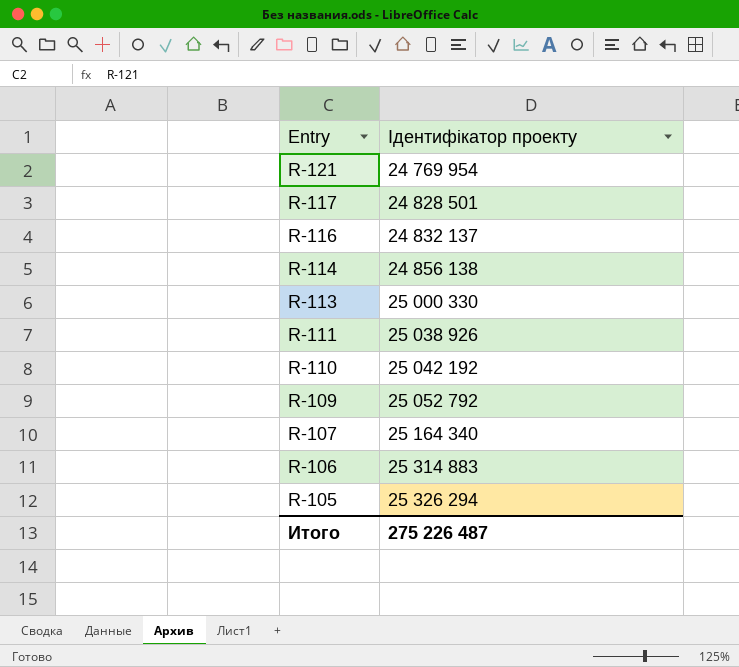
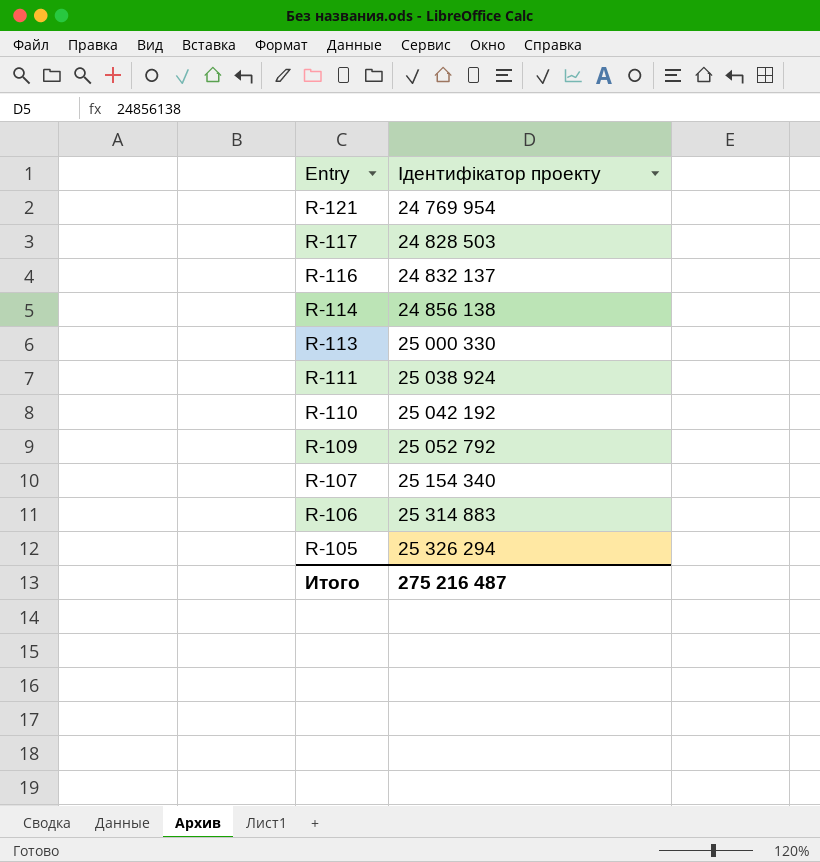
R-117 | Ідентифікатор проекту: 24 828 501 -> 24 828 503
R-111 | Ідентифікатор проекту: 25 038 926 -> 25 038 924
R-107 | Ідентифікатор проекту: 25 164 340 -> 25 154 340
Итого | Ідентифікатор проекту: 275 226 487 -> 275 216 487

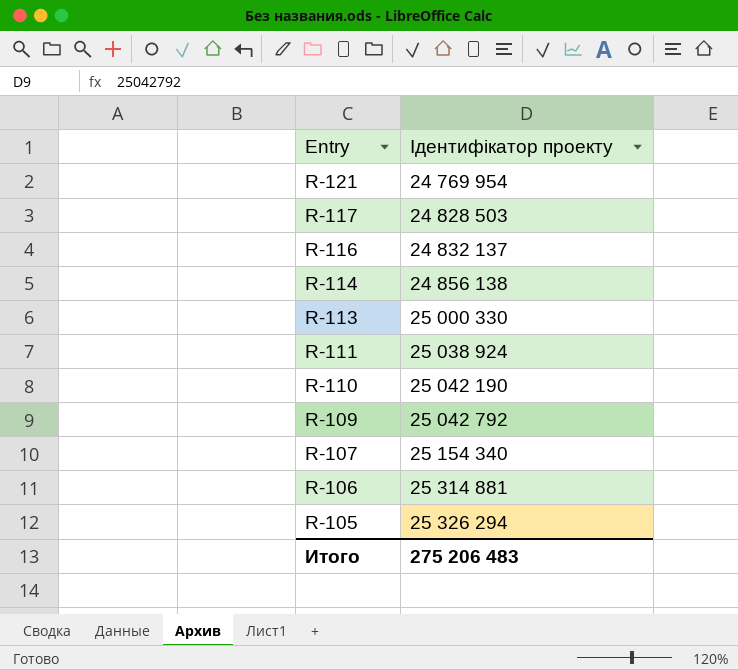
R-110 | Ідентифікатор проекту: 25 042 192 -> 25 042 190
R-109 | Ідентифікатор проекту: 25 052 792 -> 25 042 792
R-106 | Ідентифікатор проекту: 25 314 883 -> 25 314 881
Итого | Ідентифікатор проекту: 275 216 487 -> 275 206 483

